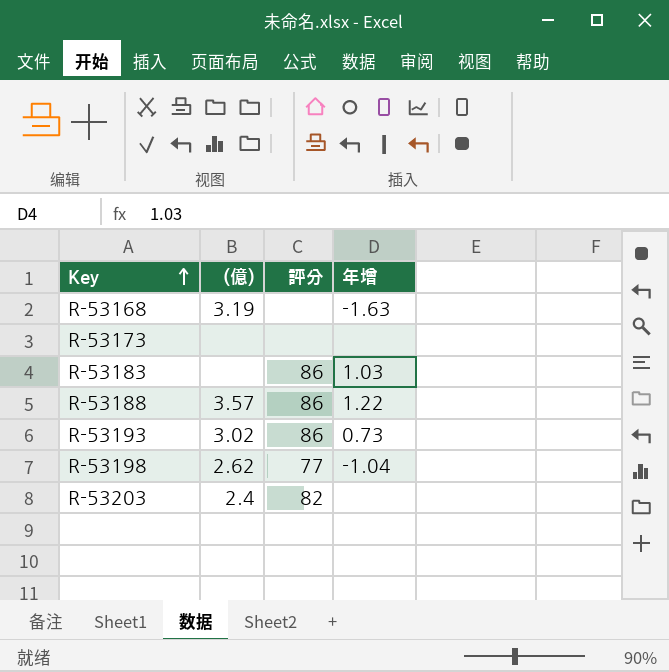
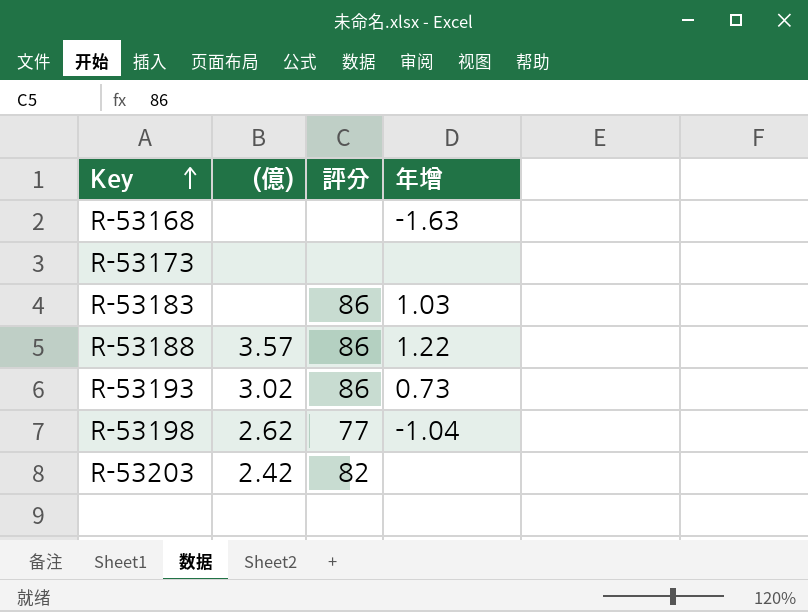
R-53168 | (億): 3.19 -> none
R-53203 | (億): 2.4 -> 2.42

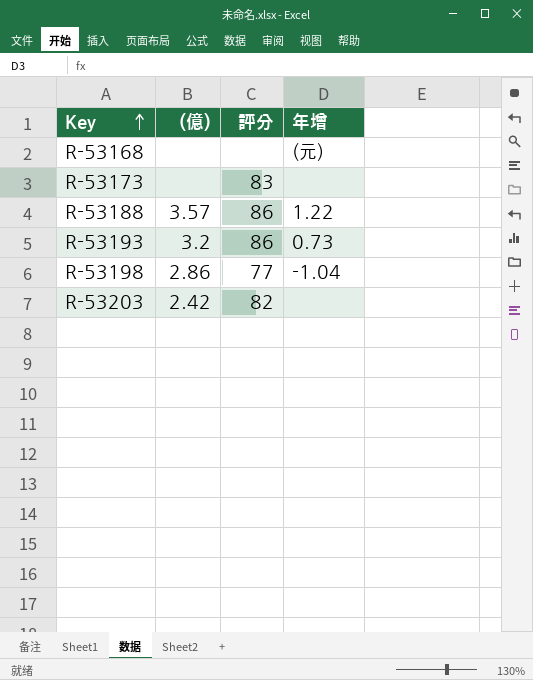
row R-53183: none | 86 | 1.03 -> none
R-53168 | 年增: -1.63 -> (元)
R-53173 | 評分: none -> 83
R-53193 | (億): 3.02 -> 3.2
R-53198 | (億): 2.62 -> 2.86

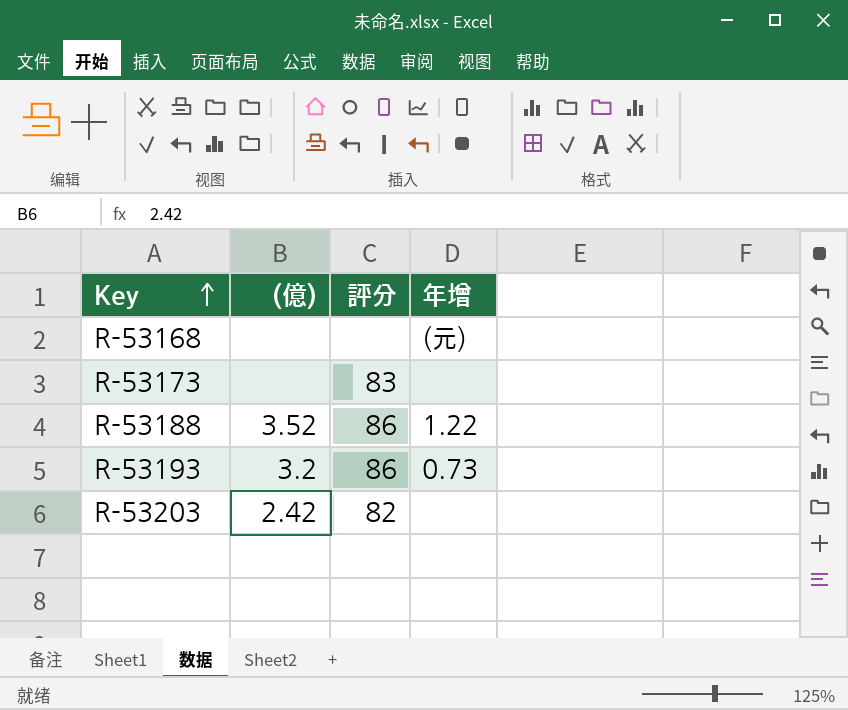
row R-53198: 2.86 | 77 | -1.04 -> none
R-53188 | (億): 3.57 -> 3.52

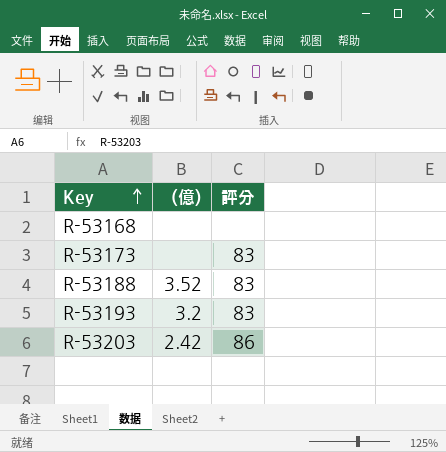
column 年增 | position: 4 -> none
R-53188 | 評分: 86 -> 83
R-53193 | 評分: 86 -> 83
R-53203 | 評分: 82 -> 86

